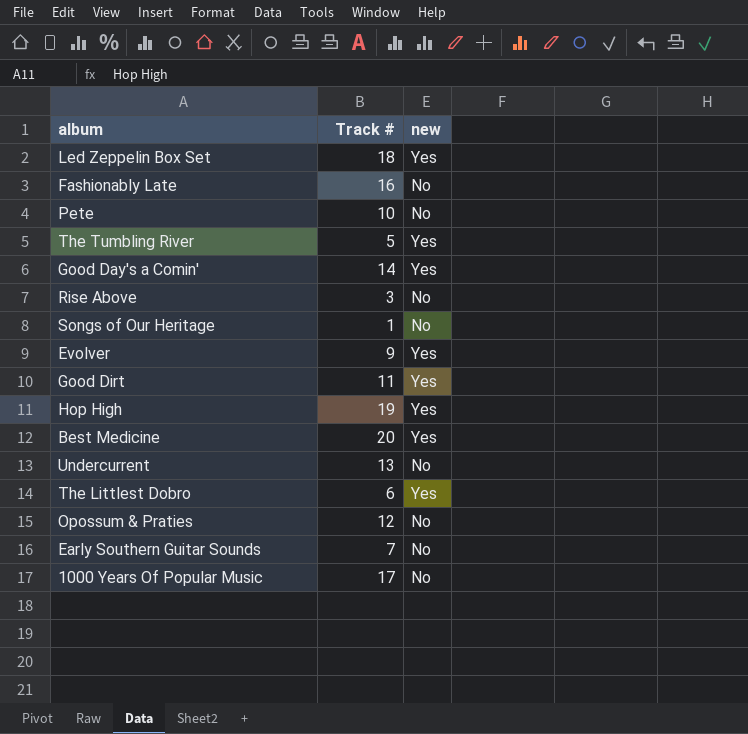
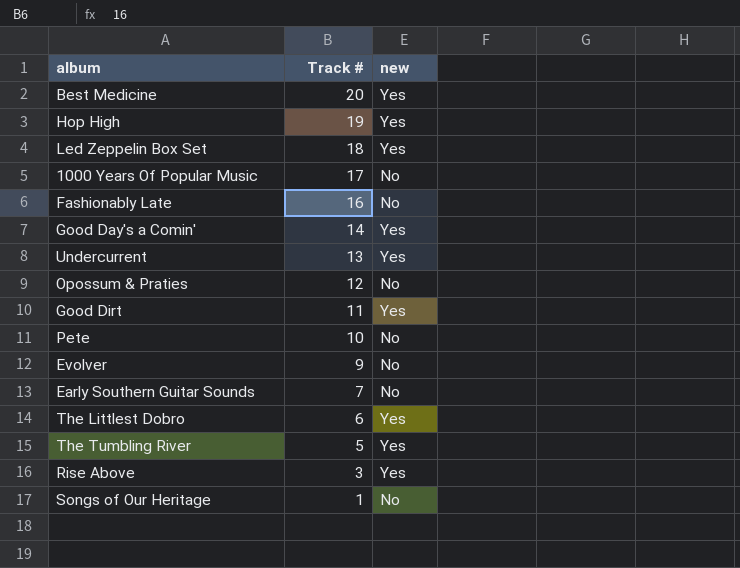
row order: none -> Track # descending
Undercurrent | new: No -> Yes
Evolver | new: Yes -> No
Rise Above | new: No -> Yes

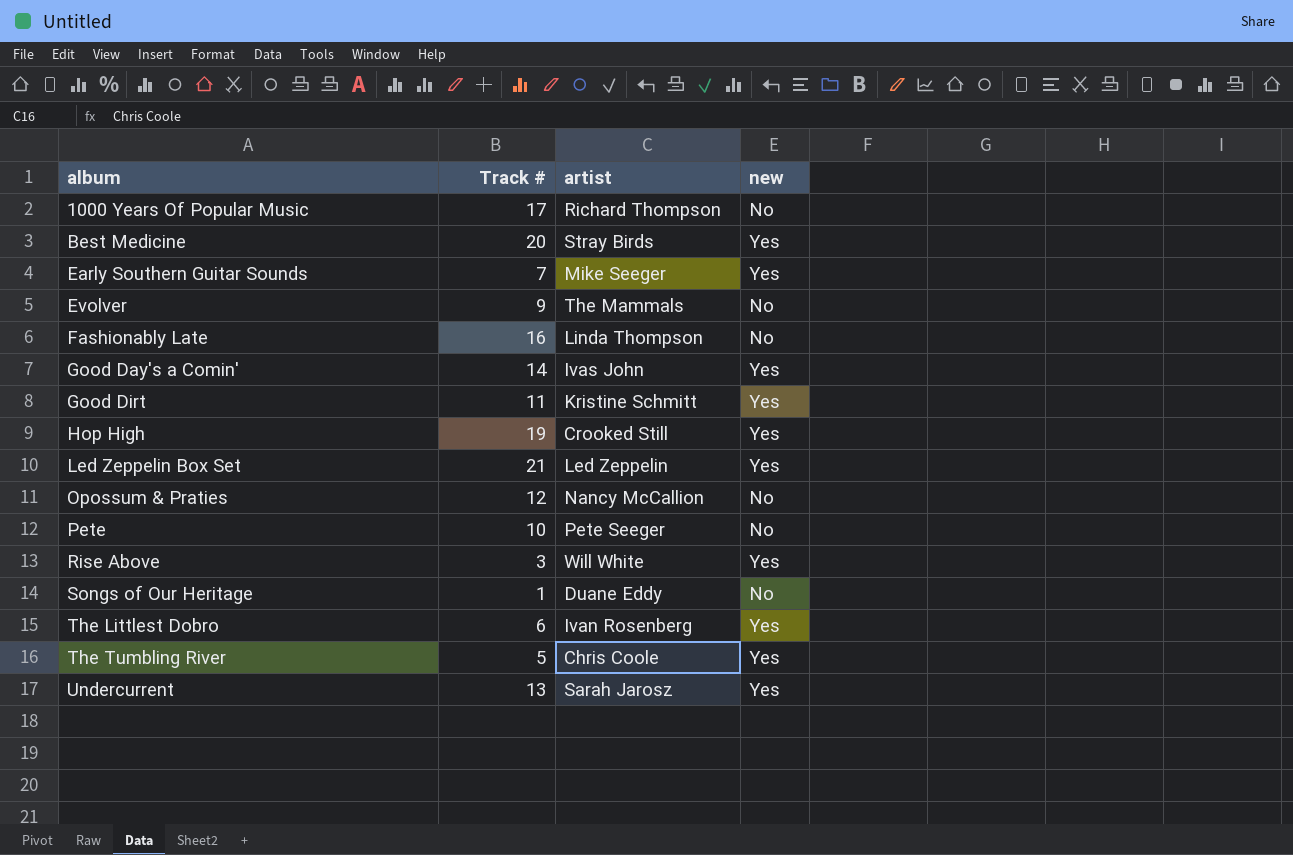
row order: Track # descending -> album ascending
column artist | position: none -> 3
Early Southern Guitar Sounds | new: No -> Yes
Led Zeppelin Box Set | Track #: 18 -> 21

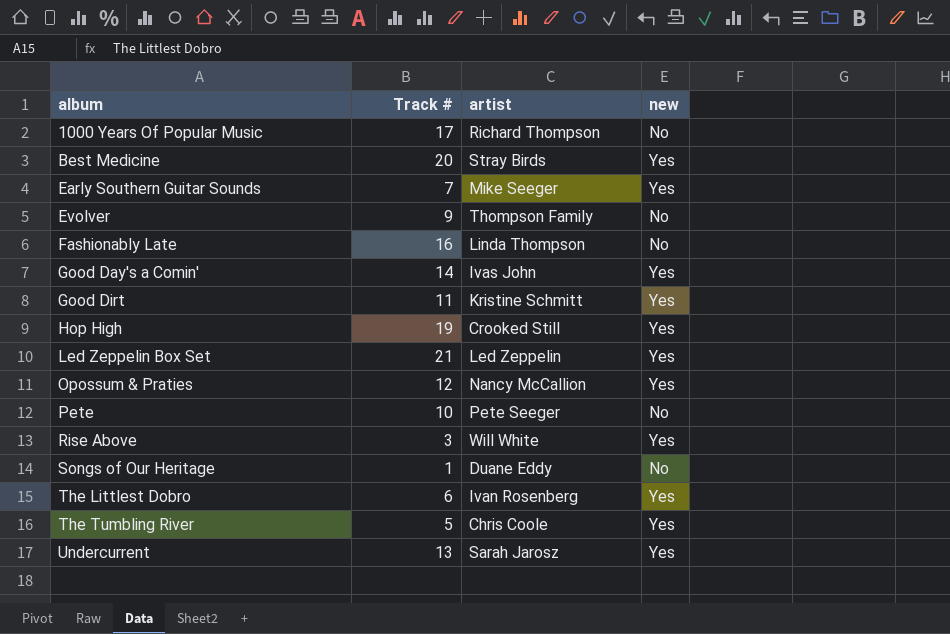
Evolver | artist: The Mammals -> Thompson Family
Opossum & Praties | new: No -> Yes

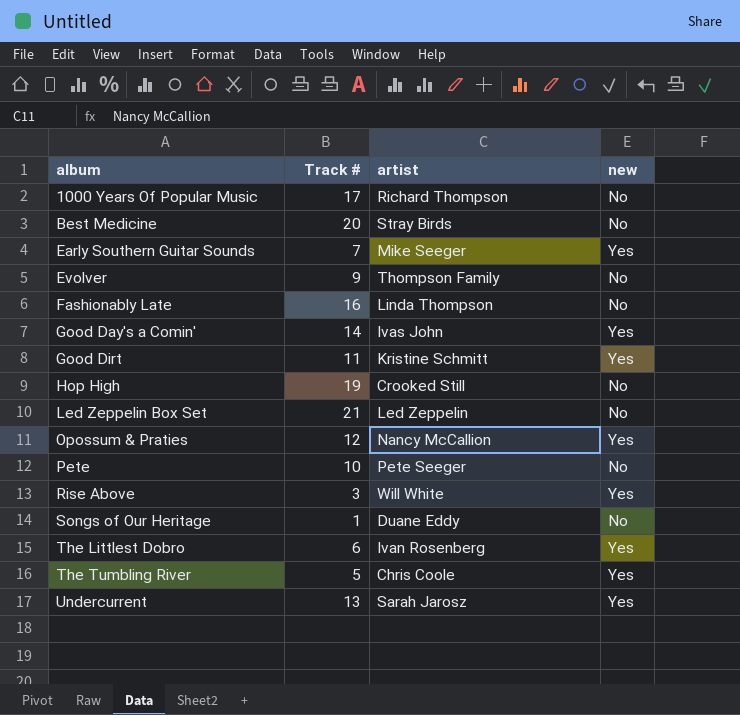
Best Medicine | new: Yes -> No
Hop High | new: Yes -> No
Led Zeppelin Box Set | new: Yes -> No

